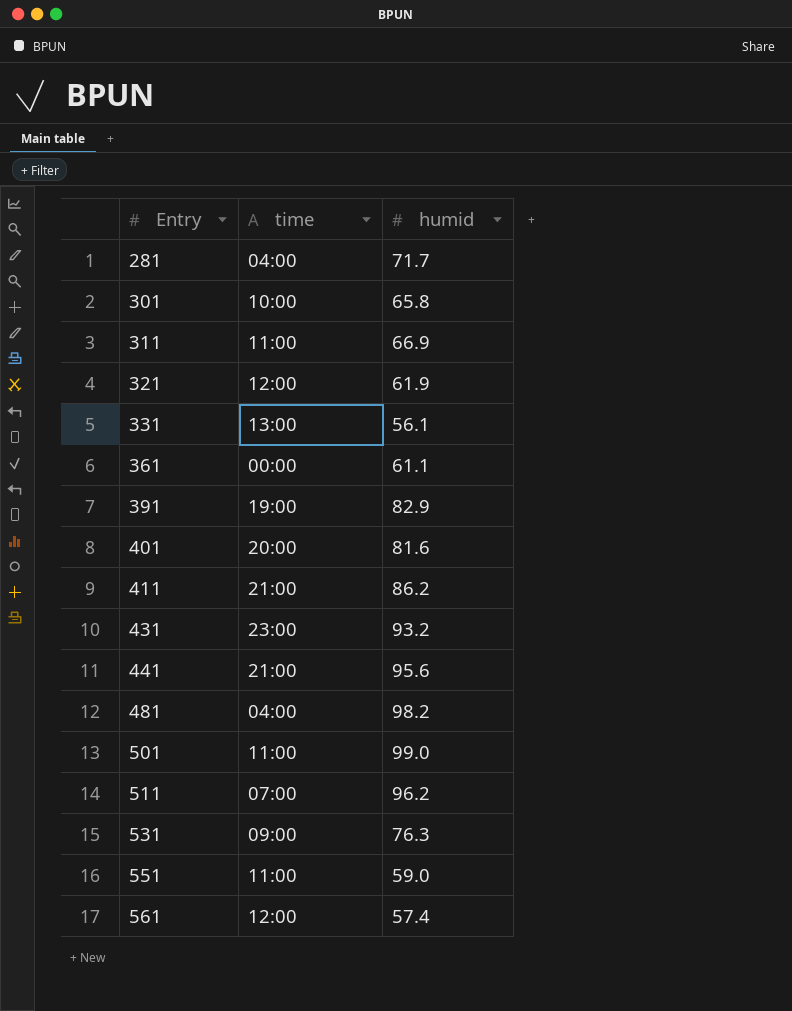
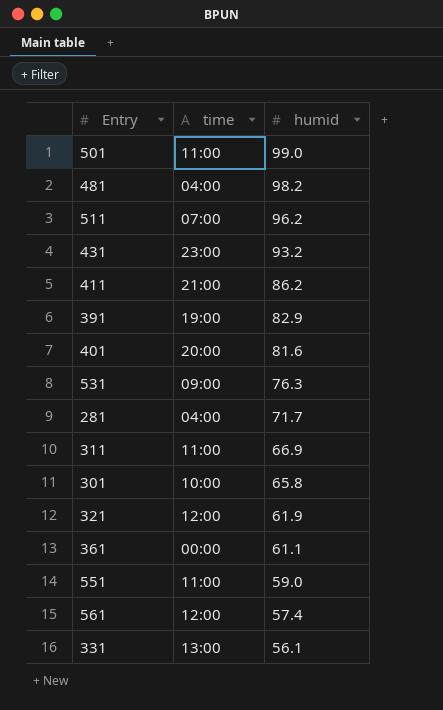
row order: Entry ascending -> humid descending
row 441: 21:00 | 95.6 -> none

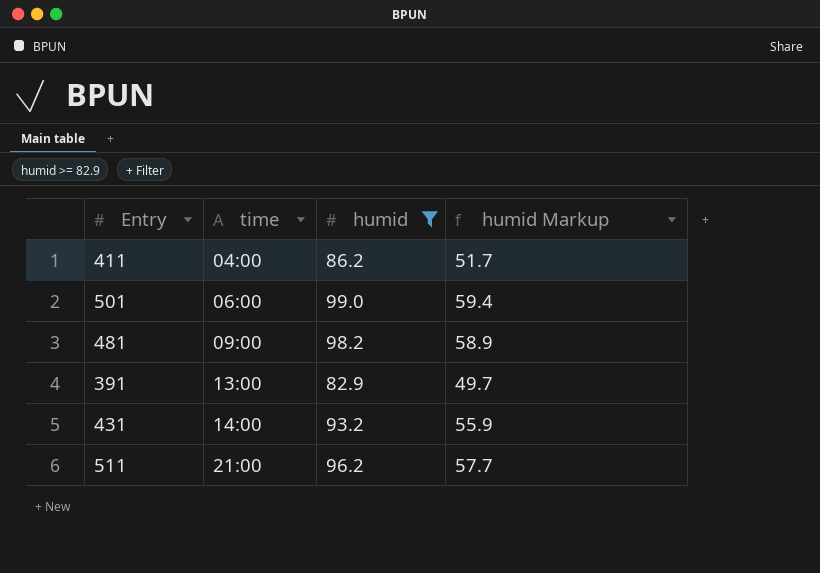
filter: none -> humid >= 82.9
row order: humid descending -> time ascending
column humid Markup | formula: none -> [humid] * 0.6
411 | time: 21:00 -> 04:00
501 | time: 11:00 -> 06:00
481 | time: 04:00 -> 09:00
391 | time: 19:00 -> 13:00
431 | time: 23:00 -> 14:00
511 | time: 07:00 -> 21:00

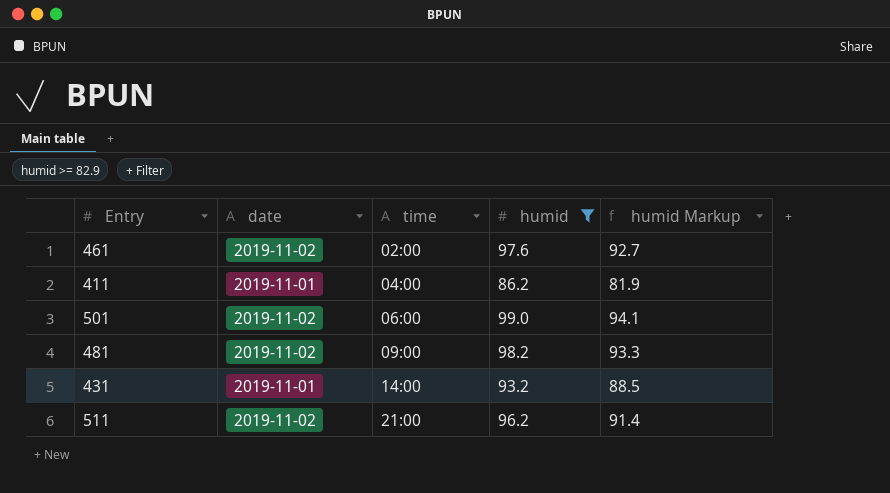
column date | position: none -> 2
column humid Markup | formula: [humid] * 0.6 -> [humid] * 0.95
row 391: 13:00 | 82.9 | 49.7 -> none
row 461: none -> 2019-11-02 | 02:00 | 97.6 | 92.7

